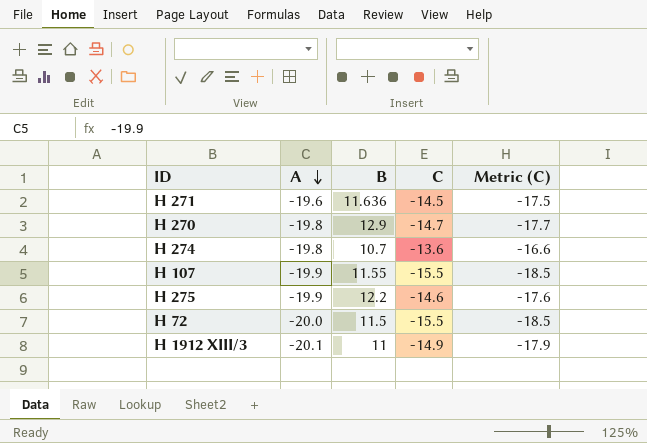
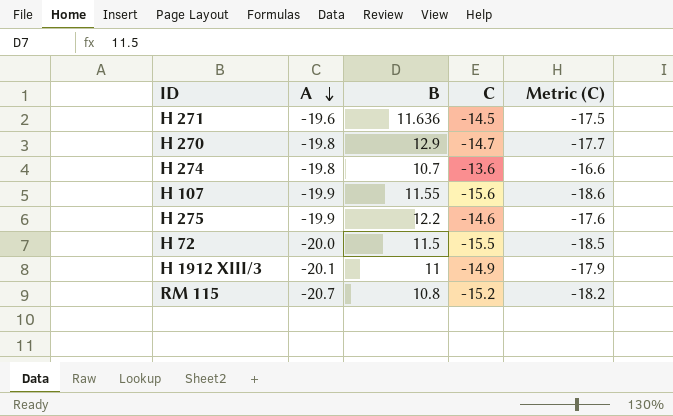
H 107 | C: -15.5 -> -15.6
H 107 | Metric (C): -18.5 -> -18.6
row RM 115: none -> -20.7 | 10.8 | -15.2 | -18.2

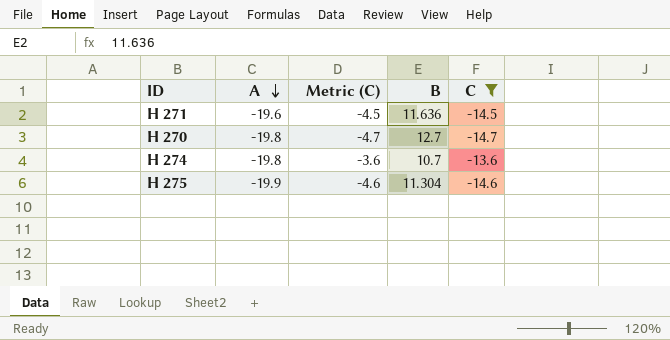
filter: none -> C >= -14.7
column Metric (C) | formula: [C] - 3 -> [C] + 10
column Metric (C) | position: 5 -> 3
H 270 | B: 12.9 -> 12.7
H 275 | B: 12.2 -> 11.304

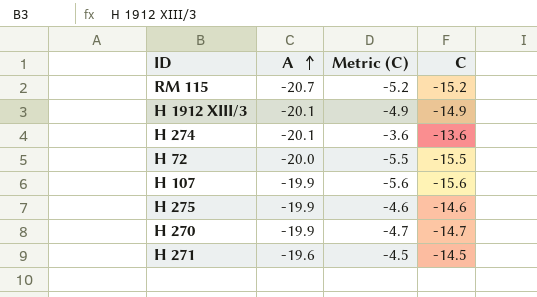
filter: C >= -14.7 -> none
row order: A descending -> A ascending
column B | position: 4 -> none
H 274 | A: -19.8 -> -20.1
H 270 | A: -19.8 -> -19.9

